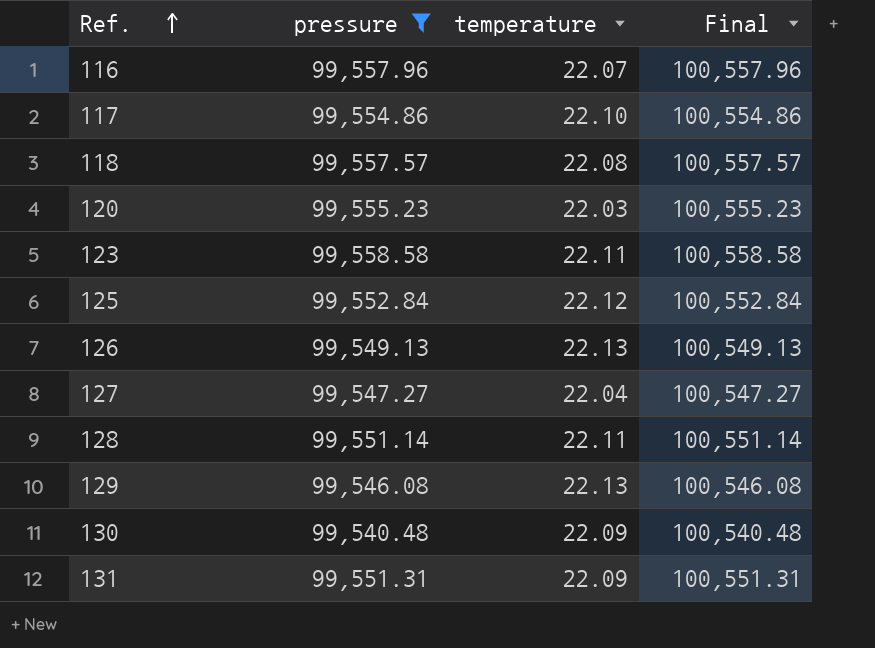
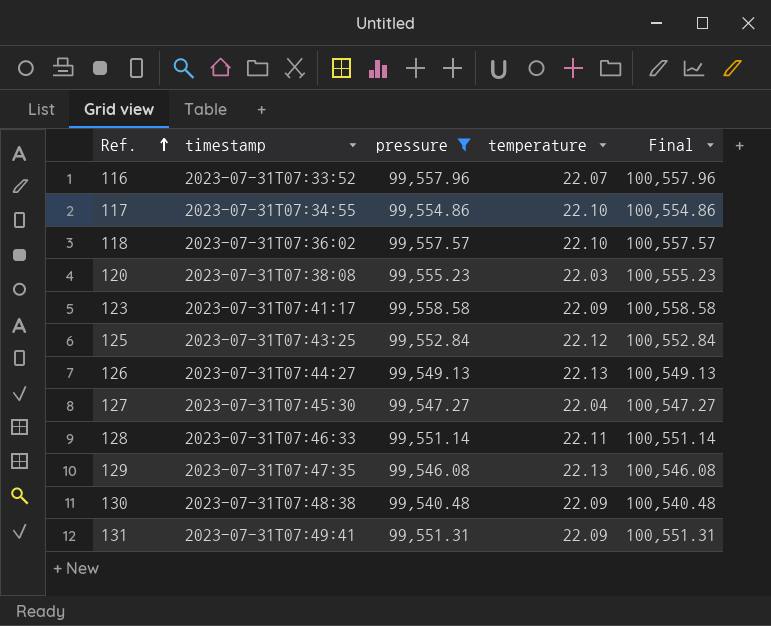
column timestamp | position: none -> 2
118 | temperature: 22.08 -> 22.10
123 | temperature: 22.11 -> 22.09

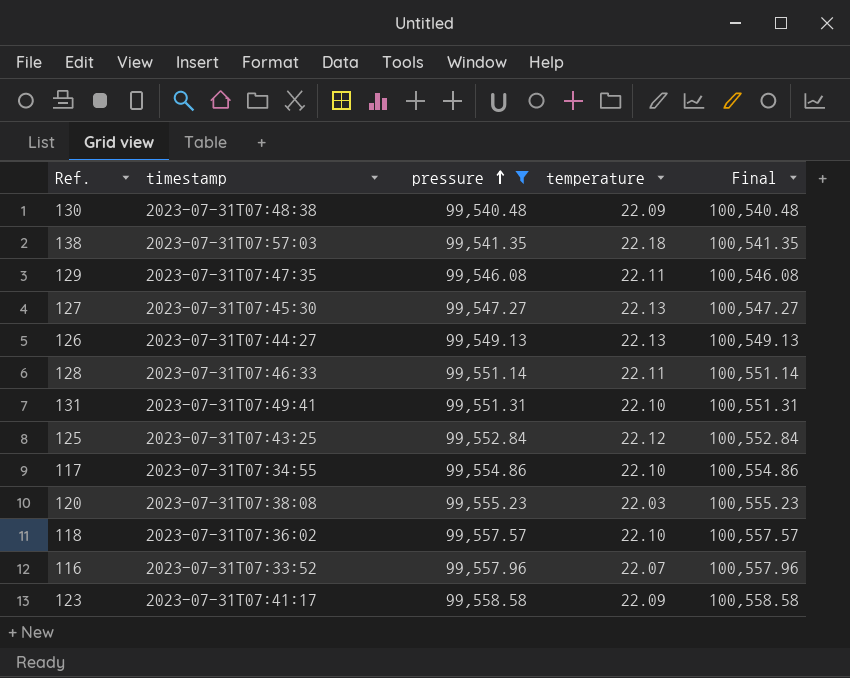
row order: Ref. ascending -> pressure ascending
row 138: none -> 2023-07-31T07:57:03 | 99,541.35 | 22.18 | 100,541.35
129 | temperature: 22.13 -> 22.11
127 | temperature: 22.04 -> 22.13
131 | temperature: 22.09 -> 22.10

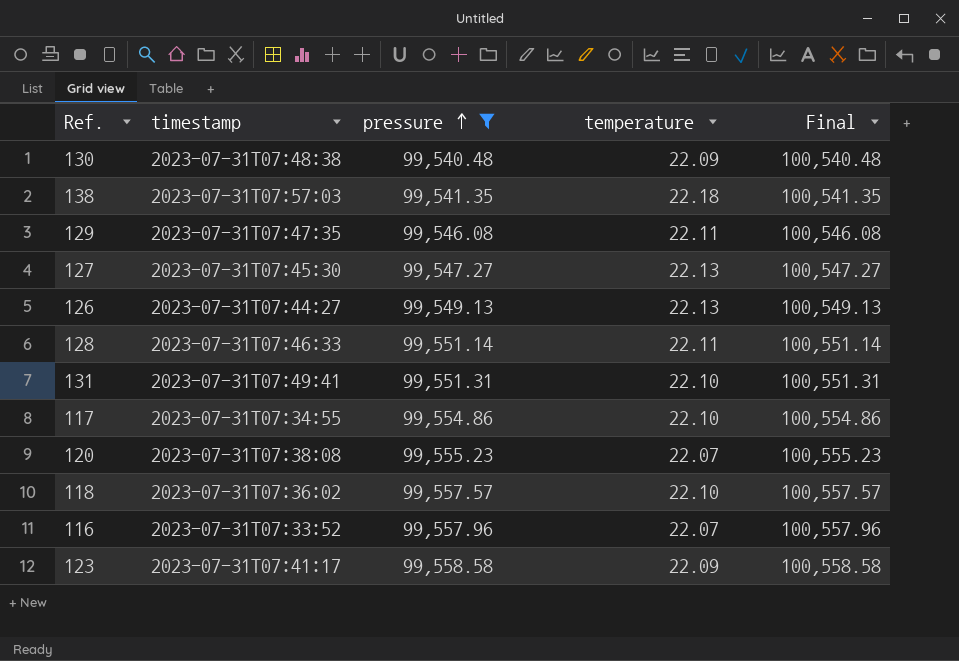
row 125: 2023-07-31T07:43:25 | 99,552.84 | 22.12 | 100,552.84 -> none
120 | temperature: 22.03 -> 22.07

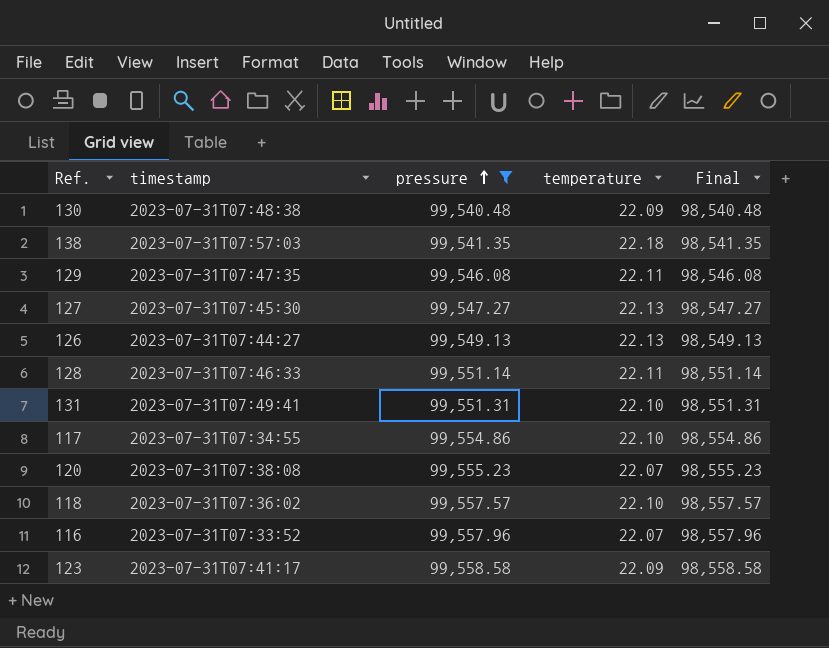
column Final | formula: [pressure] + 1000 -> [pressure] - 1000

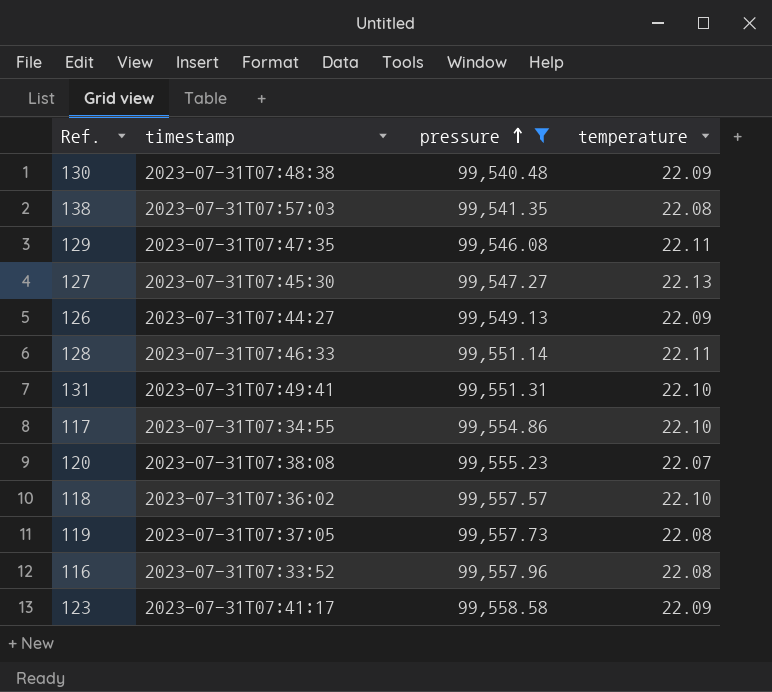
column Final | formula: [pressure] - 1000 -> none
138 | temperature: 22.18 -> 22.08
126 | temperature: 22.13 -> 22.09
row 119: none -> 2023-07-31T07:37:05 | 99,557.73 | 22.08
116 | temperature: 22.07 -> 22.08

